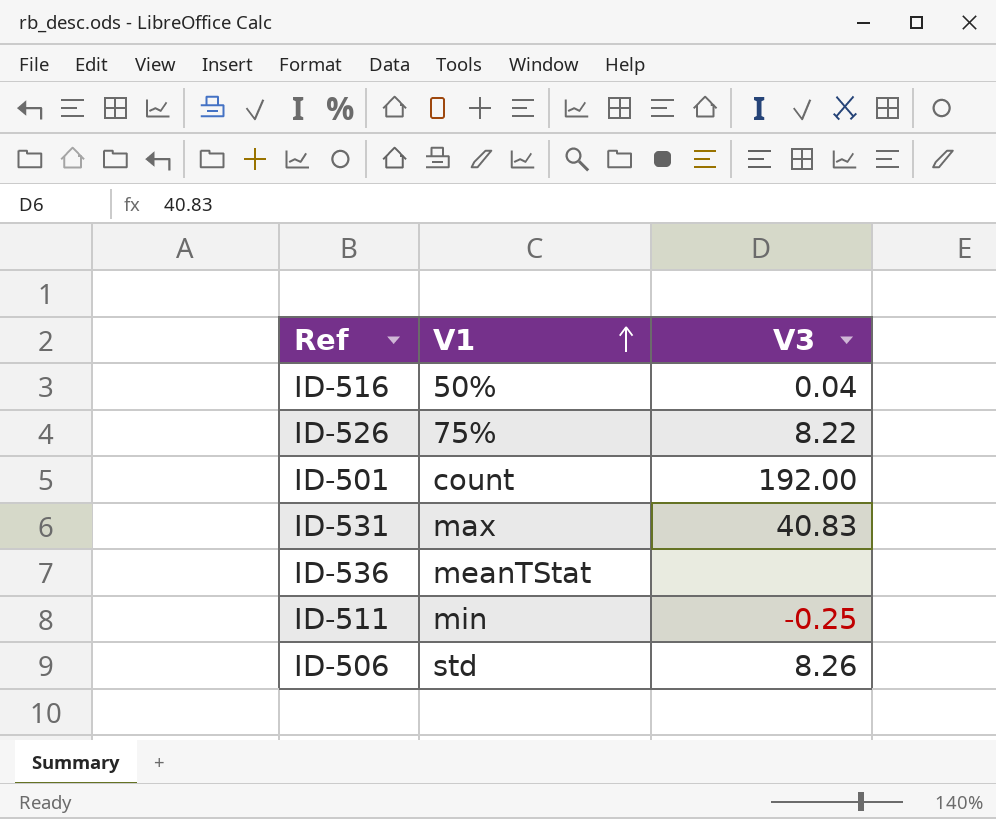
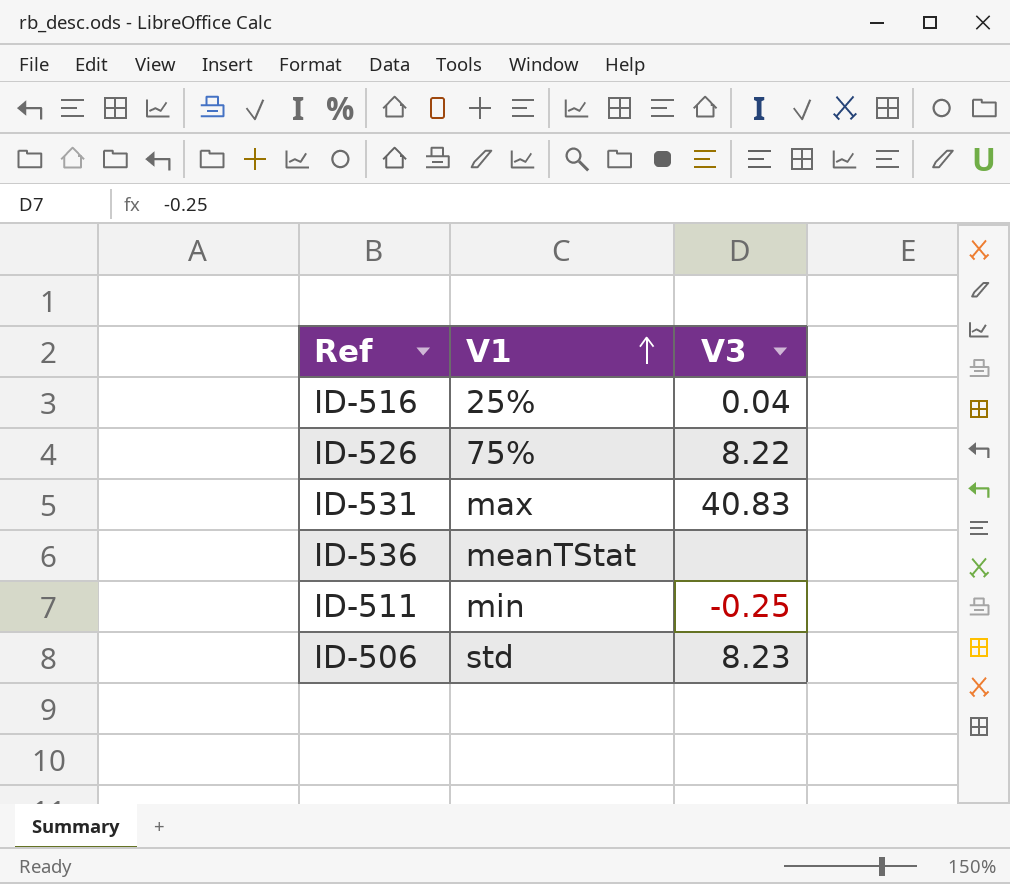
row ID-501: count | 192.00 -> none
ID-516 | V1: 50% -> 25%
ID-506 | V3: 8.26 -> 8.23

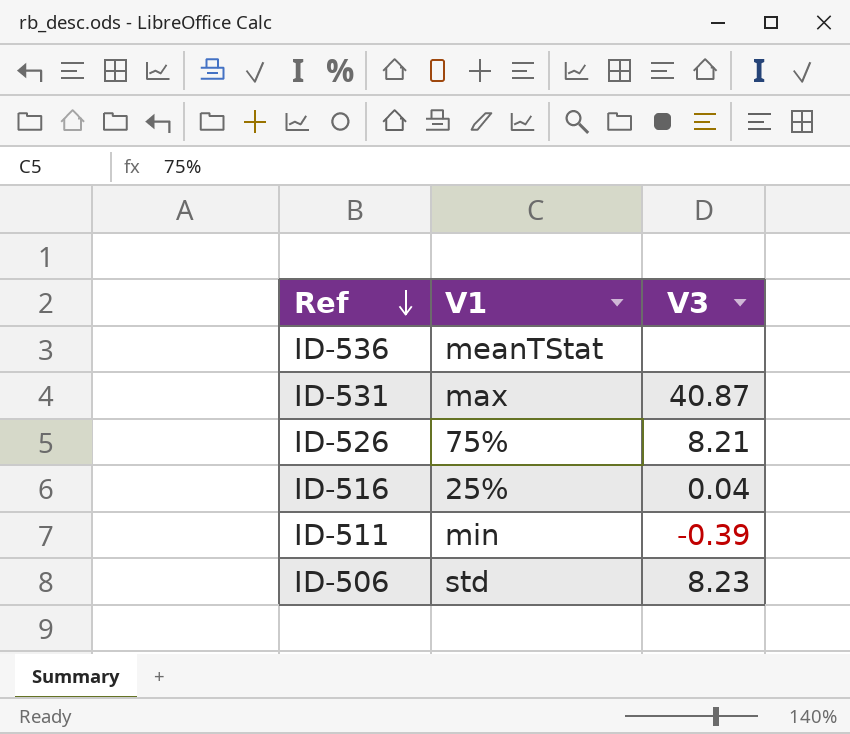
row order: V1 ascending -> Ref descending
ID-531 | V3: 40.83 -> 40.87
ID-526 | V3: 8.22 -> 8.21
ID-511 | V3: -0.25 -> -0.39

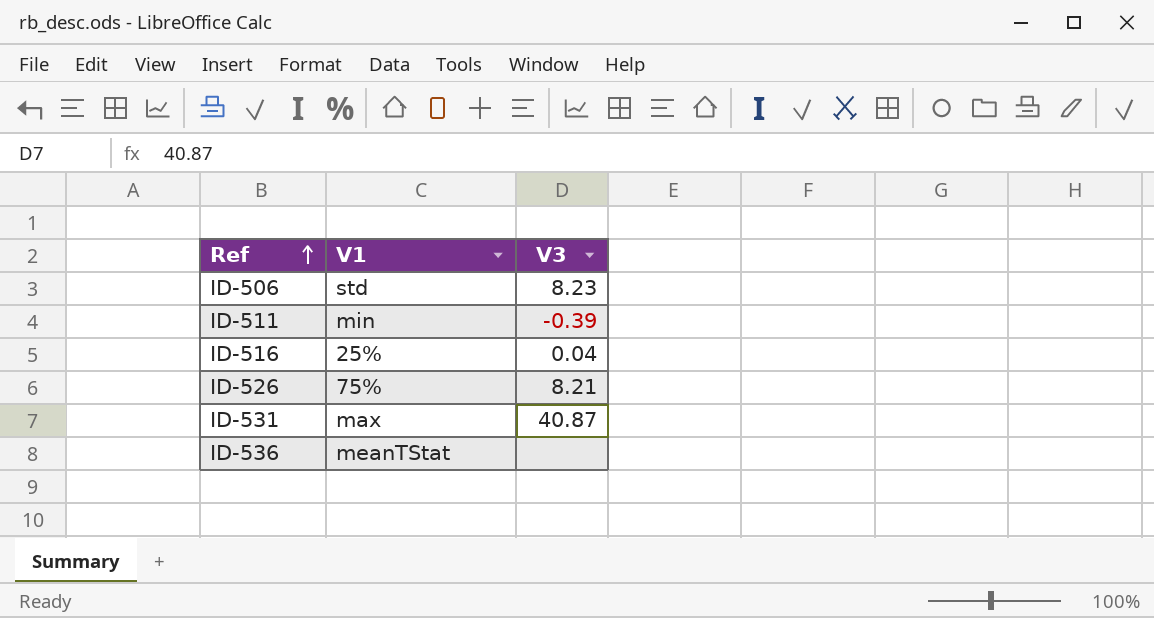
row order: Ref descending -> Ref ascending

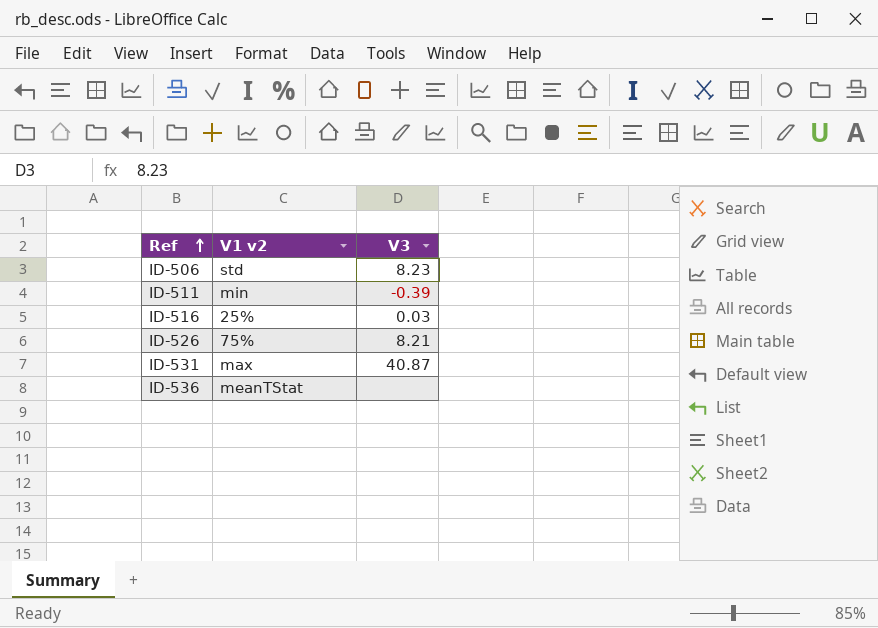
column name: V1 -> V1 v2
ID-516 | V3: 0.04 -> 0.03

